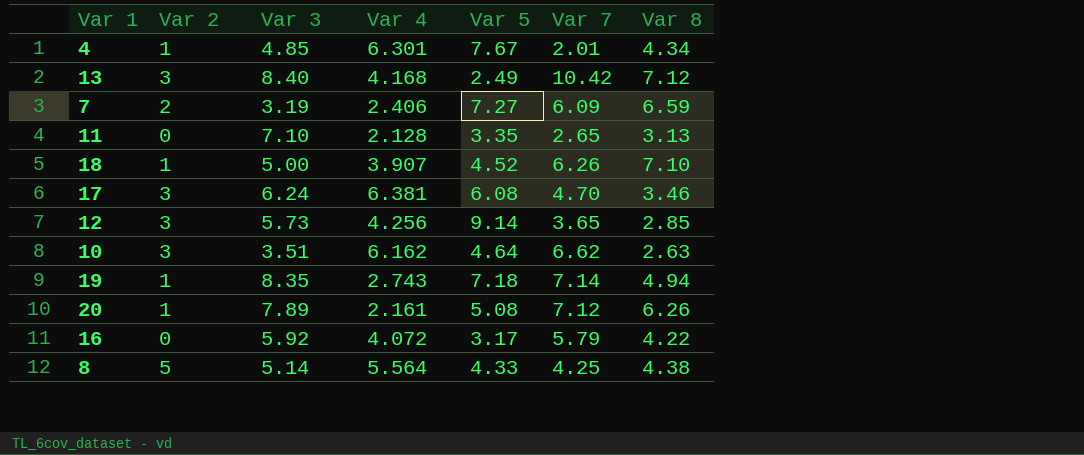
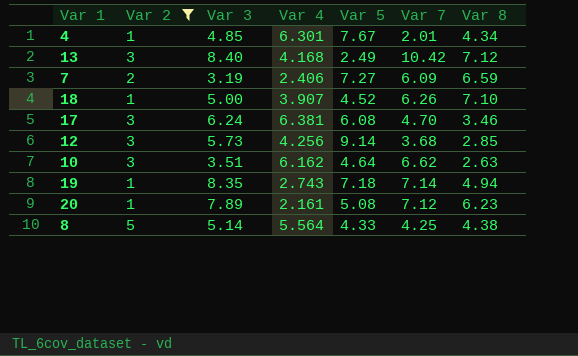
filter: none -> Var 2 != 0
12 | Var 7: 3.65 -> 3.68
20 | Var 8: 6.26 -> 6.23

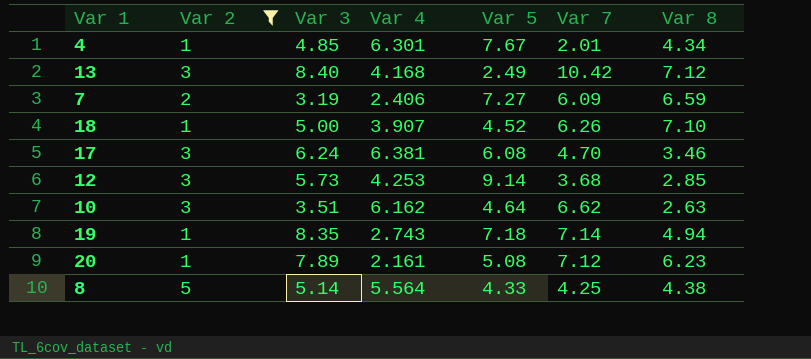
12 | Var 4: 4.256 -> 4.253

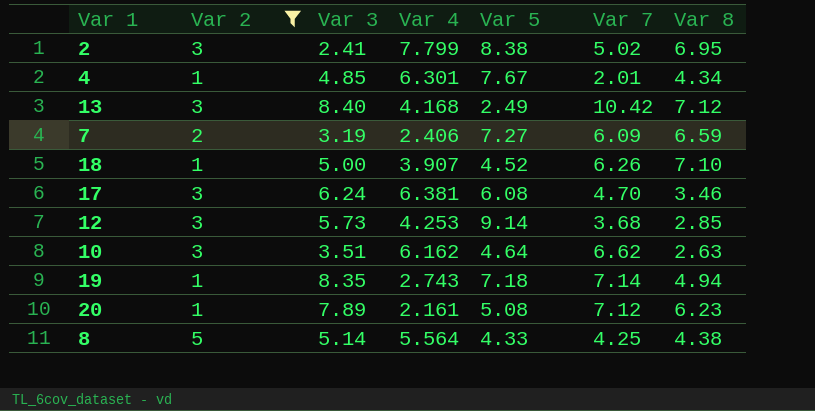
row 2: none -> 3 | 2.41 | 7.799 | 8.38 | 5.02 | 6.95

